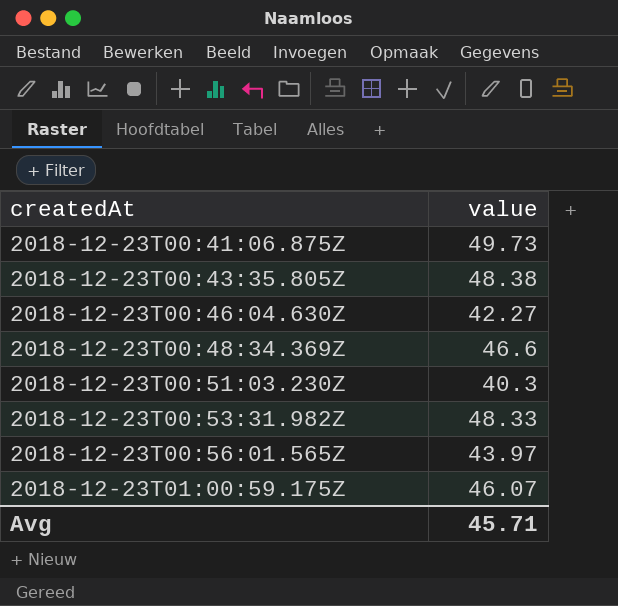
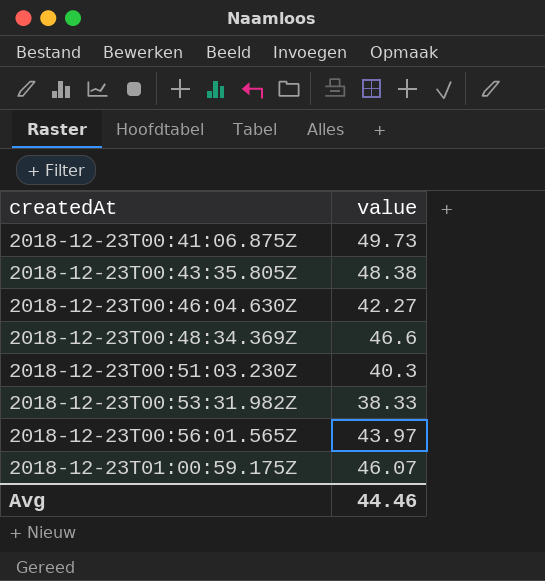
2018-12-23T00:53:31.982Z | value: 48.33 -> 38.33
Avg | value: 45.71 -> 44.46

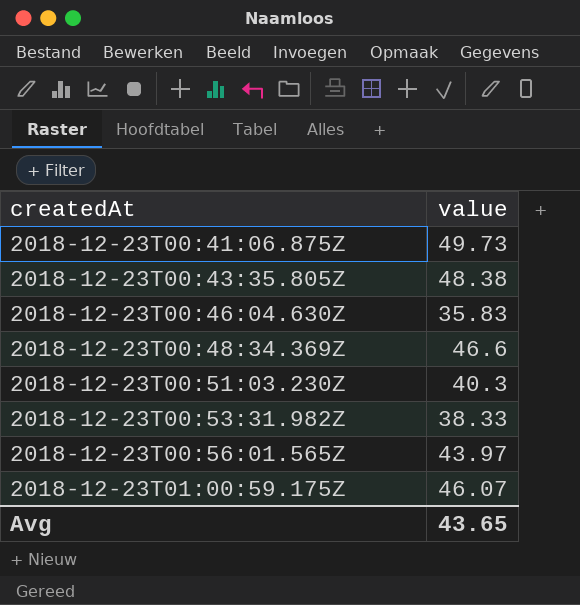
2018-12-23T00:46:04.630Z | value: 42.27 -> 35.83
Avg | value: 44.46 -> 43.65

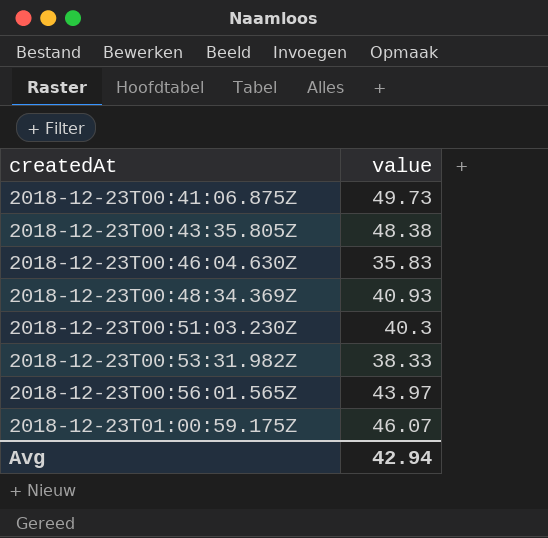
2018-12-23T00:48:34.369Z | value: 46.6 -> 40.93
Avg | value: 43.65 -> 42.94

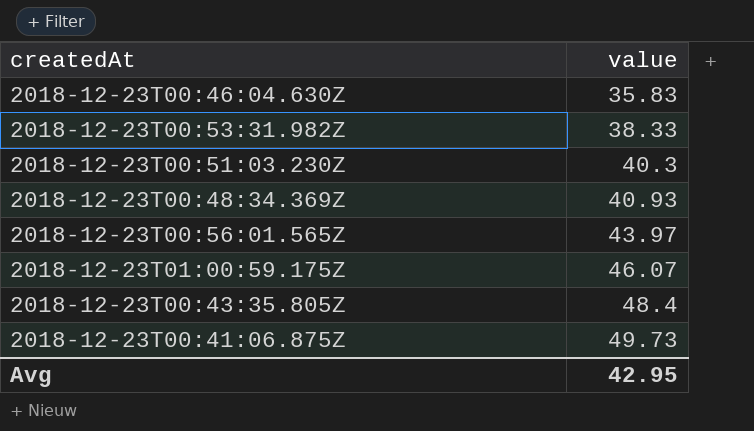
row order: createdAt ascending -> value ascending
2018-12-23T00:43:35.805Z | value: 48.38 -> 48.4
Avg | value: 42.94 -> 42.95

